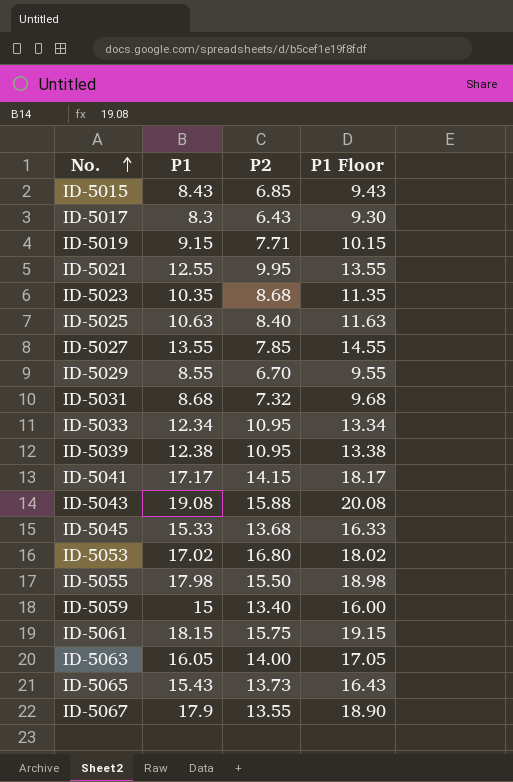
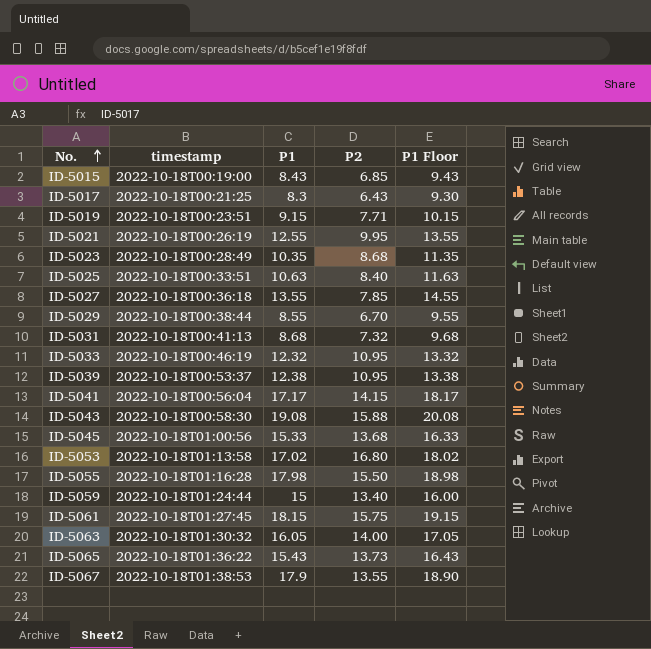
column timestamp | position: none -> 2
ID-5033 | P1: 12.34 -> 12.32
ID-5033 | P1 Floor: 13.34 -> 13.32

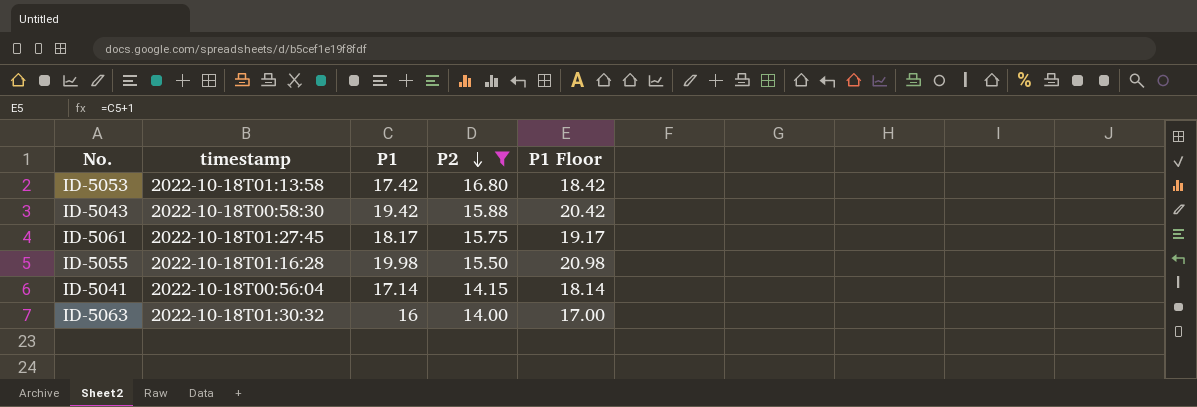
filter: none -> P2 >= 14.00
row order: No. ascending -> P2 descending
ID-5053 | P1: 17.02 -> 17.42
ID-5053 | P1 Floor: 18.02 -> 18.42
ID-5043 | P1: 19.08 -> 19.42
ID-5043 | P1 Floor: 20.08 -> 20.42
ID-5061 | P1: 18.15 -> 18.17
ID-5061 | P1 Floor: 19.15 -> 19.17
ID-5055 | P1: 17.98 -> 19.98
ID-5055 | P1 Floor: 18.98 -> 20.98
ID-5041 | P1: 17.17 -> 17.14
ID-5041 | P1 Floor: 18.17 -> 18.14
ID-5063 | P1: 16.05 -> 16
ID-5063 | P1 Floor: 17.05 -> 17.00

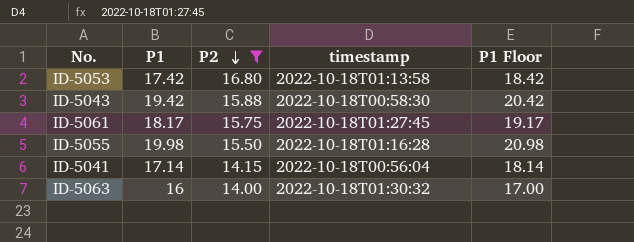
column timestamp | position: 2 -> 4

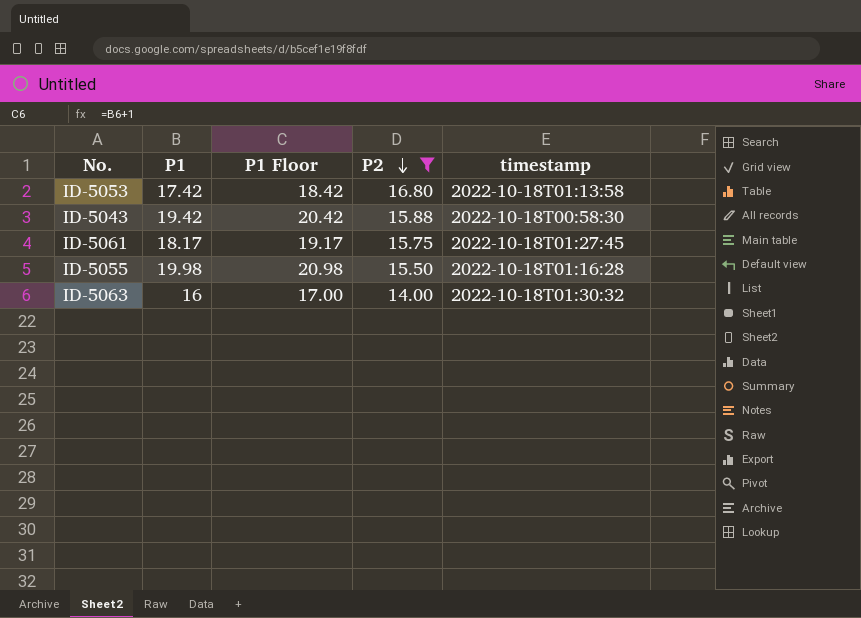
column P1 Floor | position: 5 -> 3
row ID-5041: 17.14 | 14.15 | 2022-10-18T00:56:04 | 18.14 -> none

